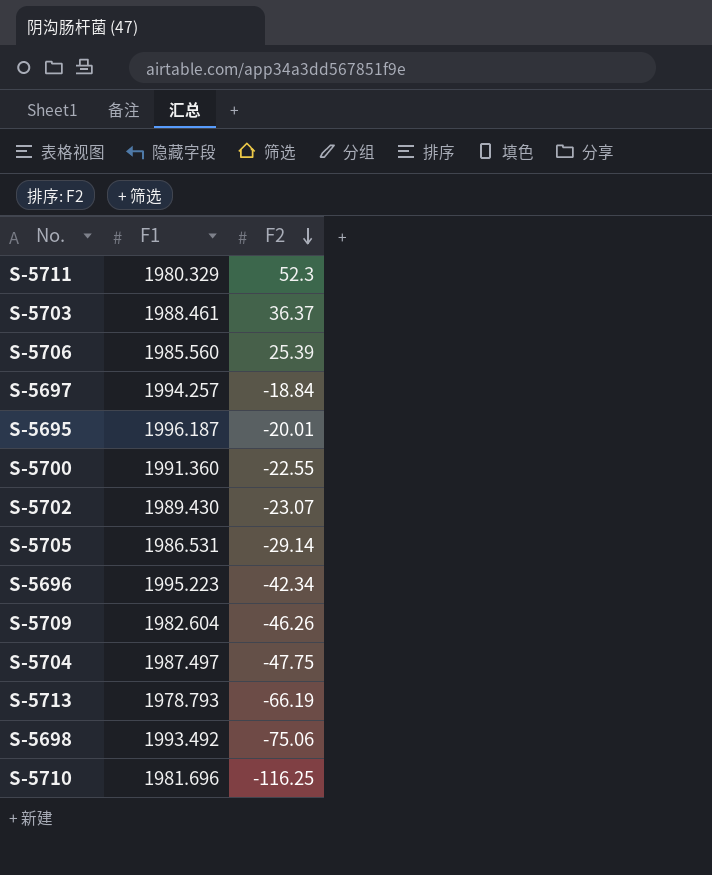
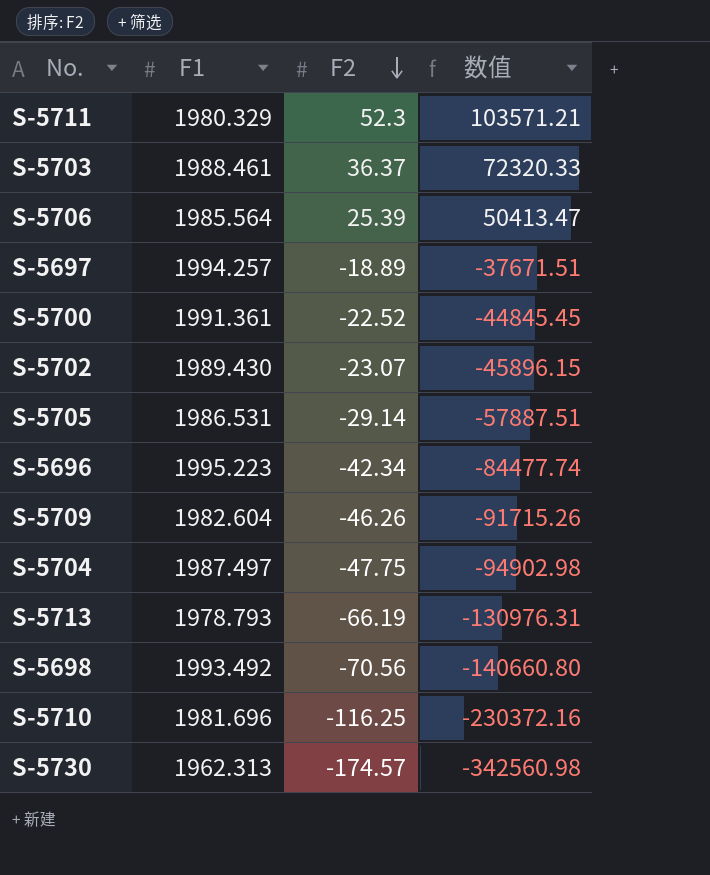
column 数值 | formula: none -> [F1] * [F2]
row S-5695: 1996.187 | -20.01 -> none
S-5706 | F1: 1985.560 -> 1985.564
S-5697 | F2: -18.84 -> -18.89
S-5700 | F1: 1991.360 -> 1991.361
S-5700 | F2: -22.55 -> -22.52
S-5698 | F2: -75.06 -> -70.56
row S-5730: none -> 1962.313 | -174.57 | -342560.98

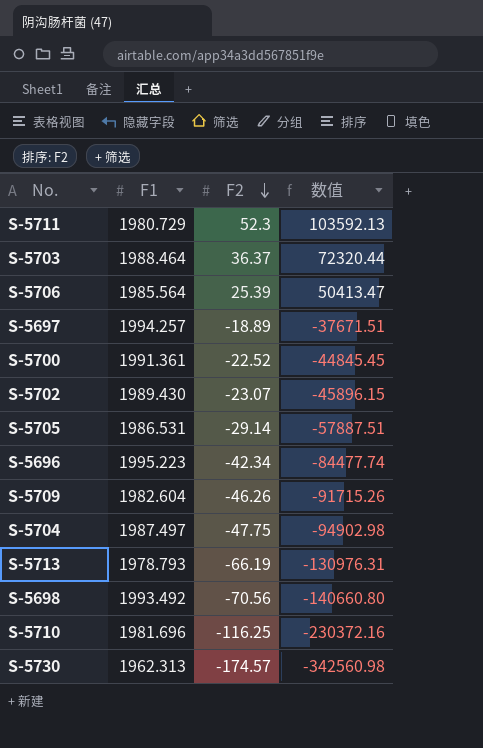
S-5711 | F1: 1980.329 -> 1980.729
S-5711 | 数值: 103571.21 -> 103592.13
S-5703 | F1: 1988.461 -> 1988.464
S-5703 | 数值: 72320.33 -> 72320.44

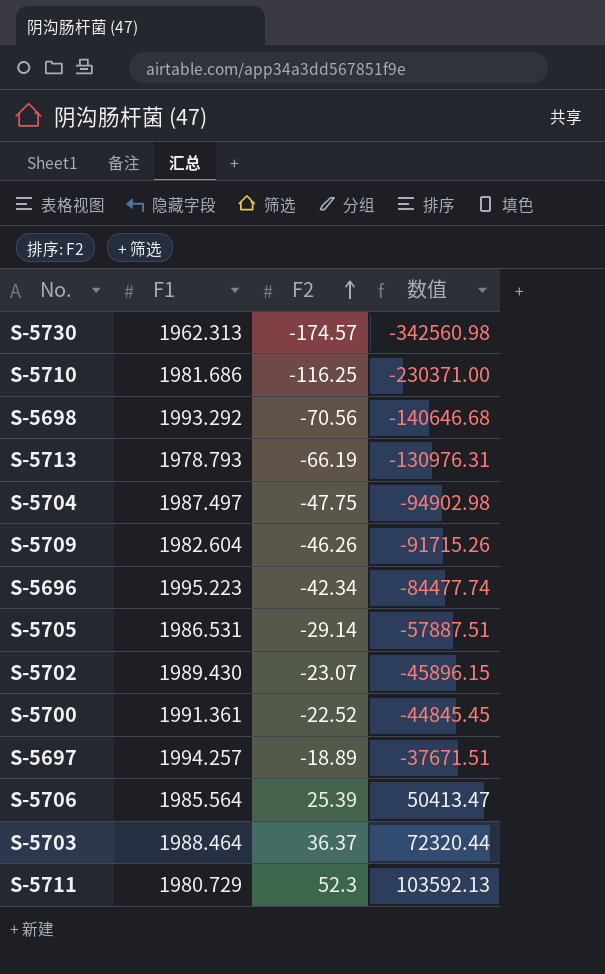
row order: F2 descending -> F2 ascending
S-5710 | F1: 1981.696 -> 1981.686
S-5710 | 数值: -230372.16 -> -230371.00
S-5698 | F1: 1993.492 -> 1993.292
S-5698 | 数值: -140660.80 -> -140646.68

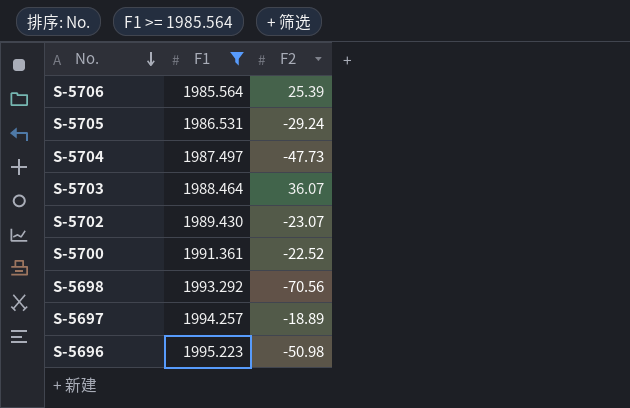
filter: none -> F1 >= 1985.564
row order: F2 ascending -> No. descending
column 数值 | formula: [F1] * [F2] -> none
S-5705 | F2: -29.14 -> -29.24
S-5704 | F2: -47.75 -> -47.73
S-5703 | F2: 36.37 -> 36.07
S-5696 | F2: -42.34 -> -50.98

